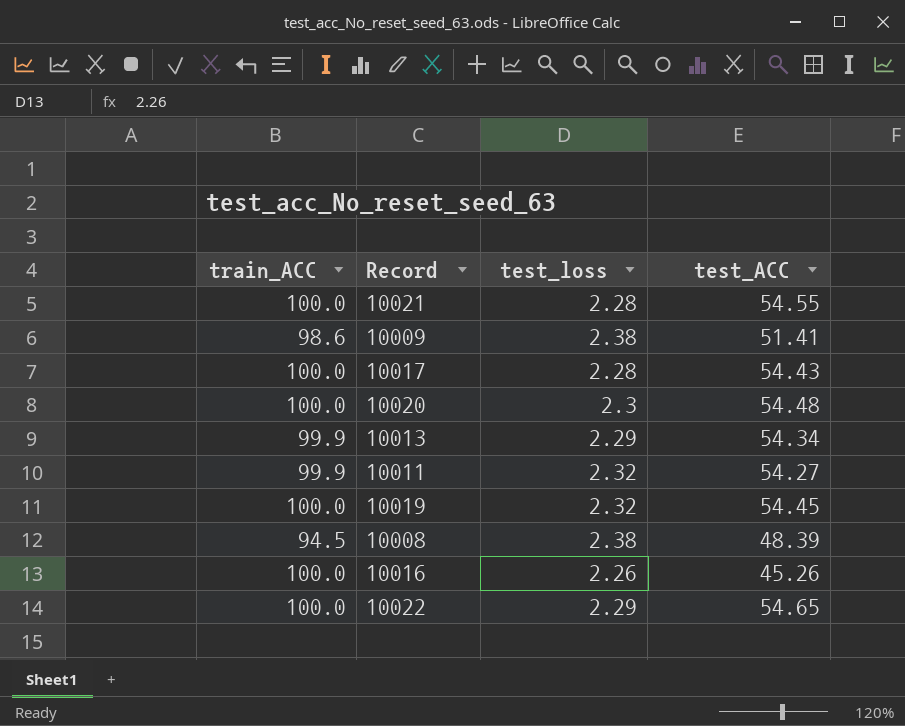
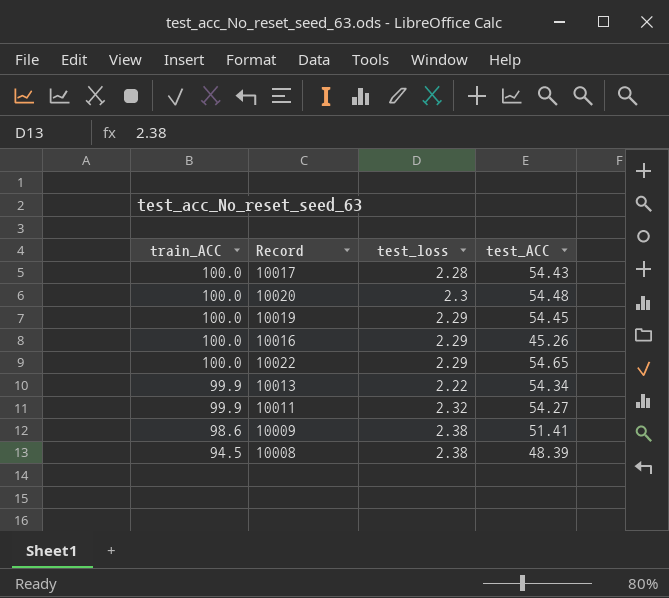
row order: none -> train_ACC descending
row 10021: 100.0 | 2.28 | 54.55 -> none
10019 | test_loss: 2.32 -> 2.29
10016 | test_loss: 2.26 -> 2.29
10013 | test_loss: 2.29 -> 2.22

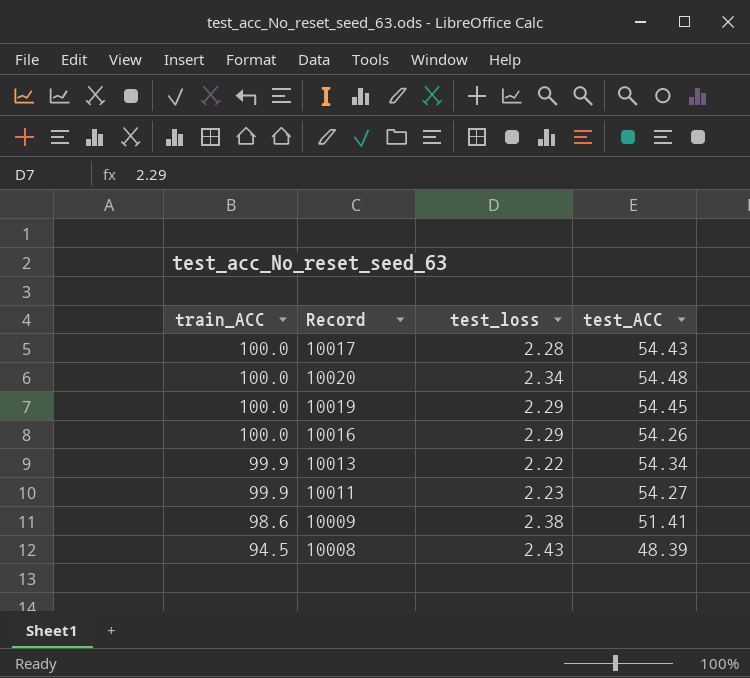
row 10022: 100.0 | 2.29 | 54.65 -> none
10020 | test_loss: 2.3 -> 2.34
10016 | test_ACC: 45.26 -> 54.26
10011 | test_loss: 2.32 -> 2.23
10008 | test_loss: 2.38 -> 2.43

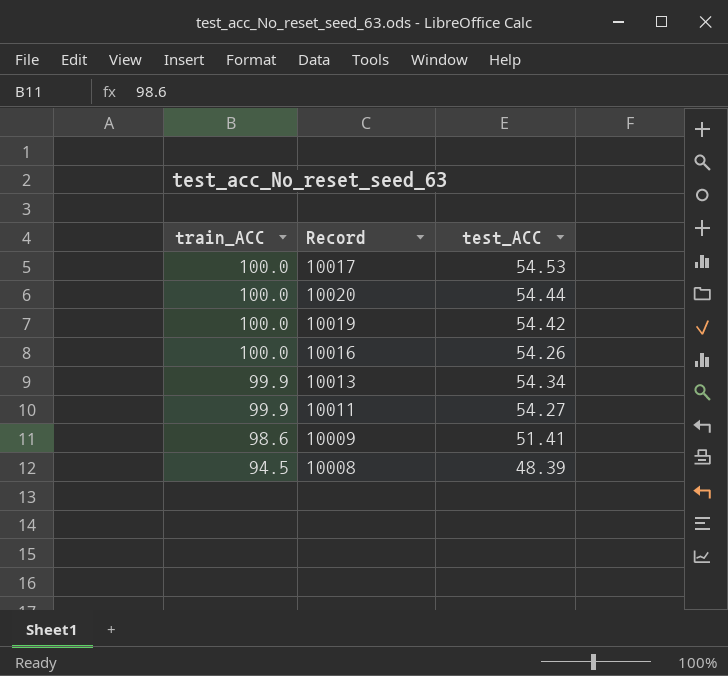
column test_loss | position: 3 -> none
10017 | test_ACC: 54.43 -> 54.53
10020 | test_ACC: 54.48 -> 54.44
10019 | test_ACC: 54.45 -> 54.42

